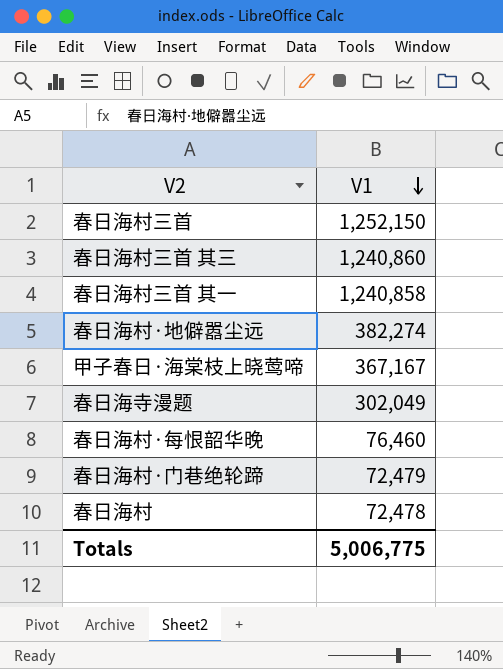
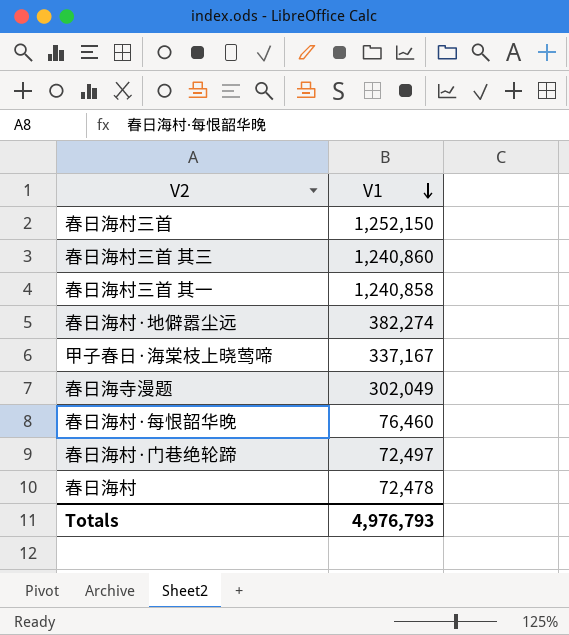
甲子春日·海棠枝上晓莺啼 | V1: 367,167 -> 337,167
春日海村·门巷绝轮蹄 | V1: 72,479 -> 72,497
Totals | V1: 5,006,775 -> 4,976,793

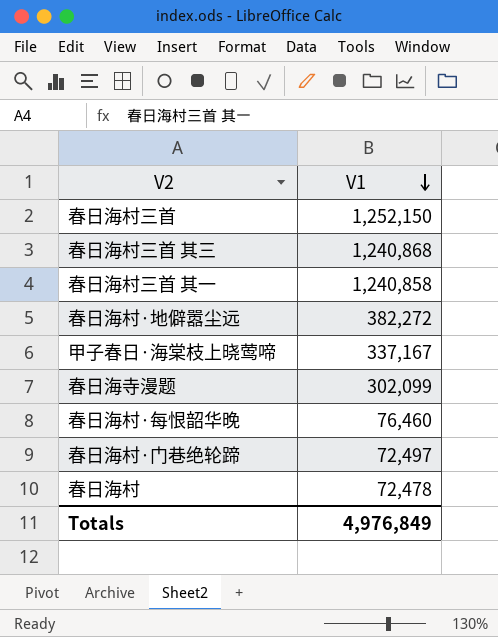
春日海村三首 其三 | V1: 1,240,860 -> 1,240,868
春日海村·地僻嚣尘远 | V1: 382,274 -> 382,272
春日海寺漫题 | V1: 302,049 -> 302,099
Totals | V1: 4,976,793 -> 4,976,849

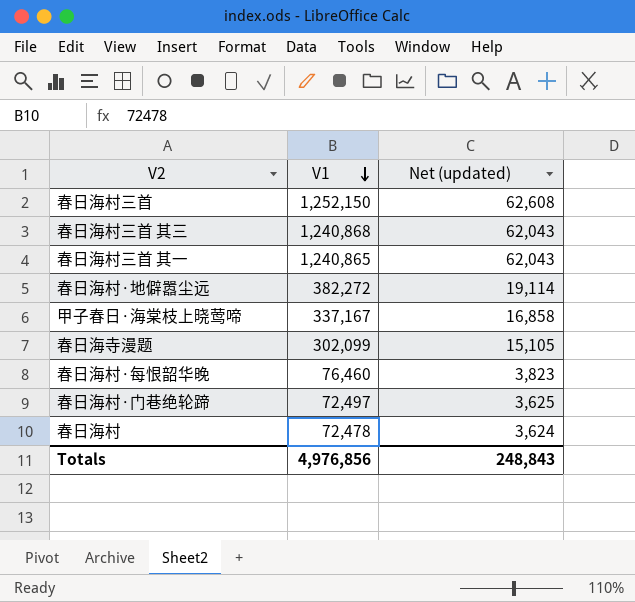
column Net (updated) | formula: none -> [V1] * 0.05
春日海村三首 其一 | V1: 1,240,858 -> 1,240,865
Totals | V1: 4,976,849 -> 4,976,856

